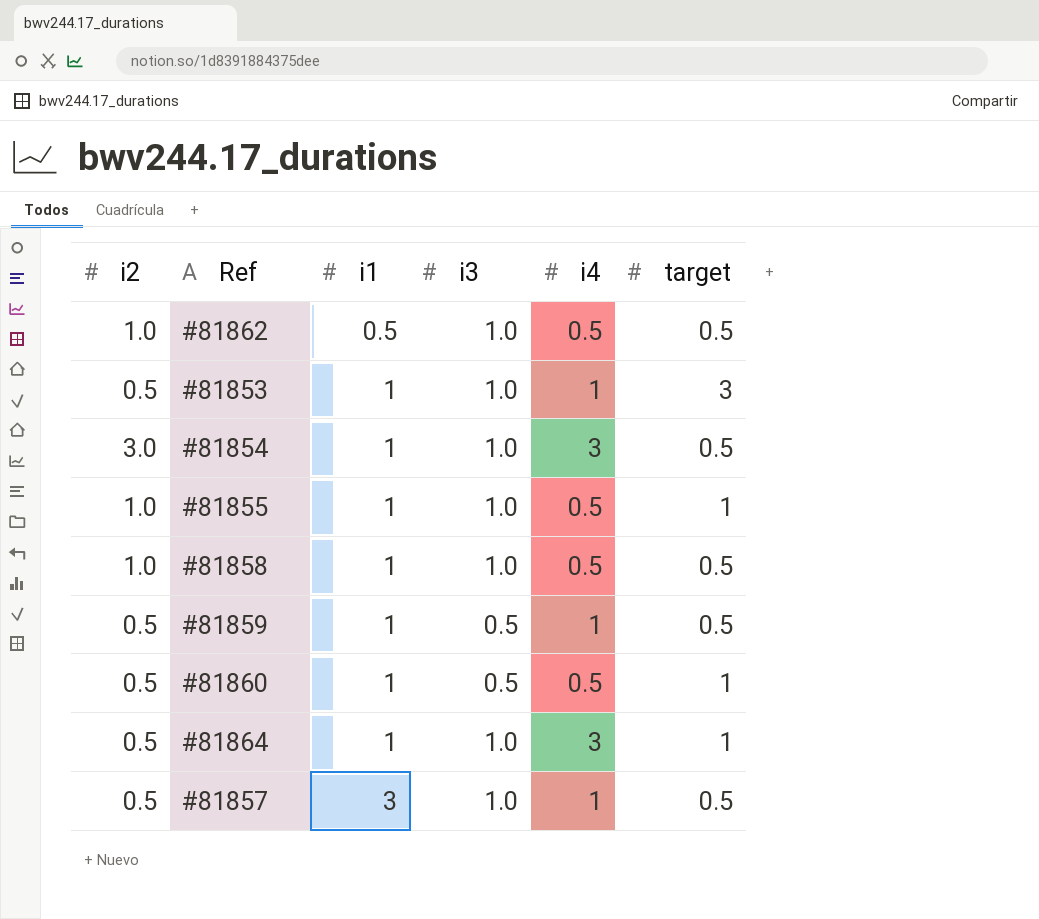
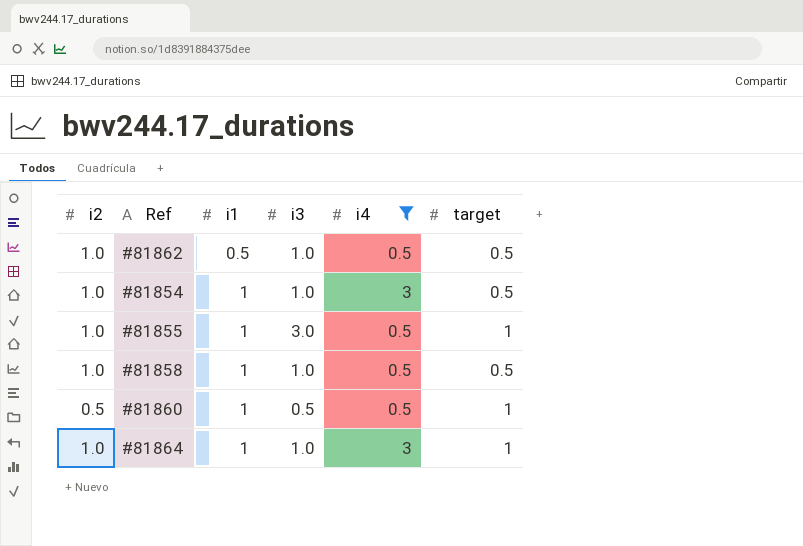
filter: none -> i4 != 1
#81854 | i2: 3.0 -> 1.0
#81855 | i3: 1.0 -> 3.0
#81864 | i2: 0.5 -> 1.0

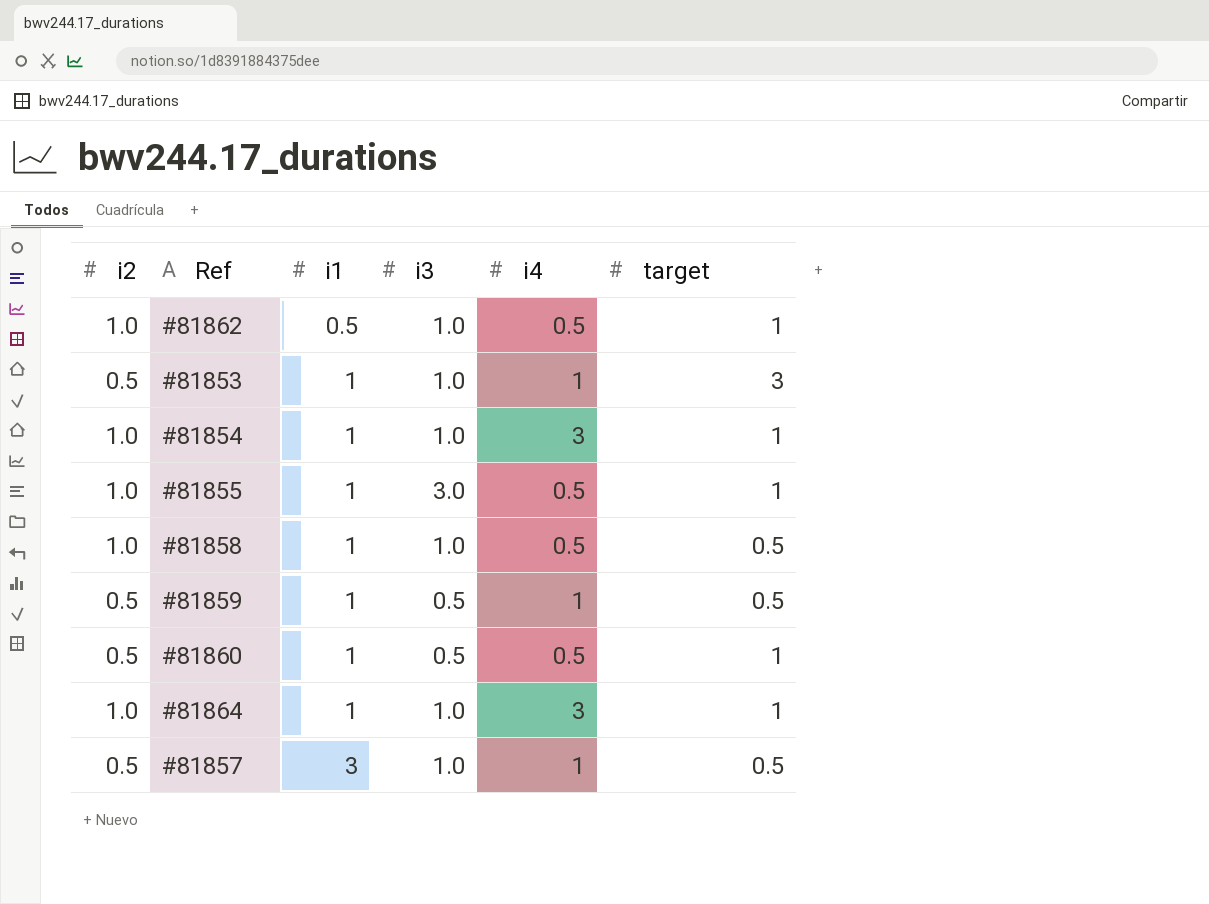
filter: i4 != 1 -> none
#81862 | target: 0.5 -> 1
#81854 | target: 0.5 -> 1

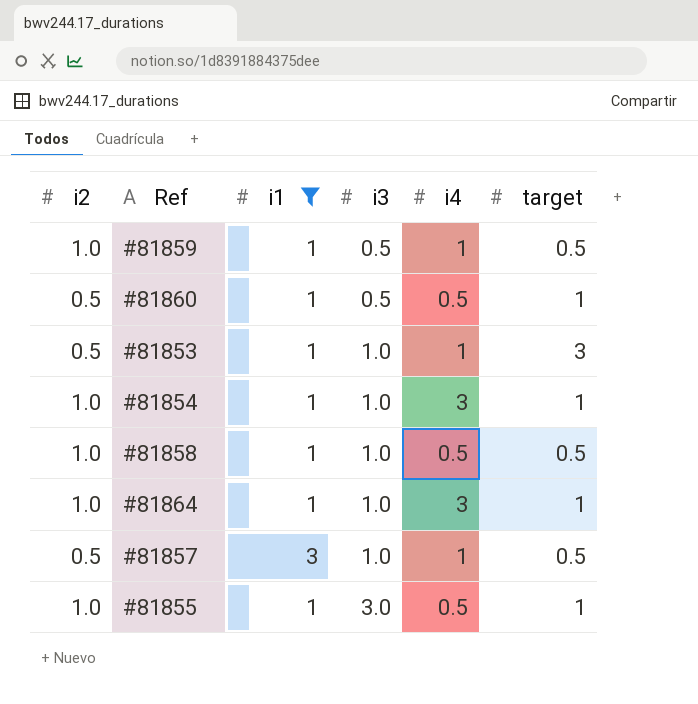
filter: none -> i1 != 0.5
row order: i1 ascending -> i3 ascending
#81859 | i2: 0.5 -> 1.0

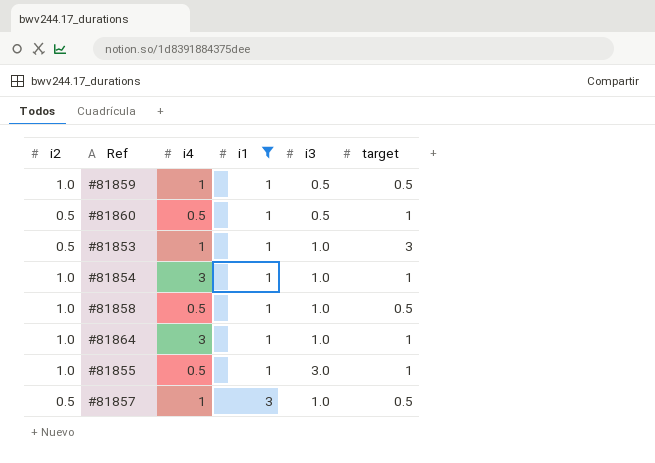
row order: i3 ascending -> i1 ascending
column i4 | position: 5 -> 3

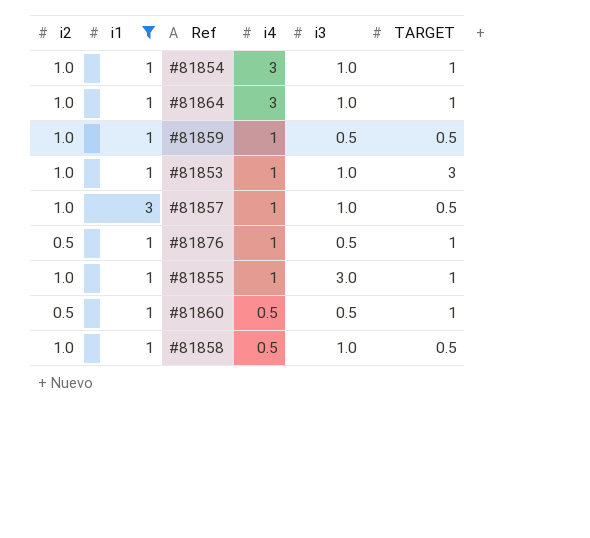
row order: i1 ascending -> i4 descending
column i1 | position: 4 -> 2
column name: target -> TARGET
#81853 | i2: 0.5 -> 1.0
#81857 | i2: 0.5 -> 1.0
row #81876: none -> 0.5 | 1 | 1 | 0.5 | 1
#81855 | i4: 0.5 -> 1

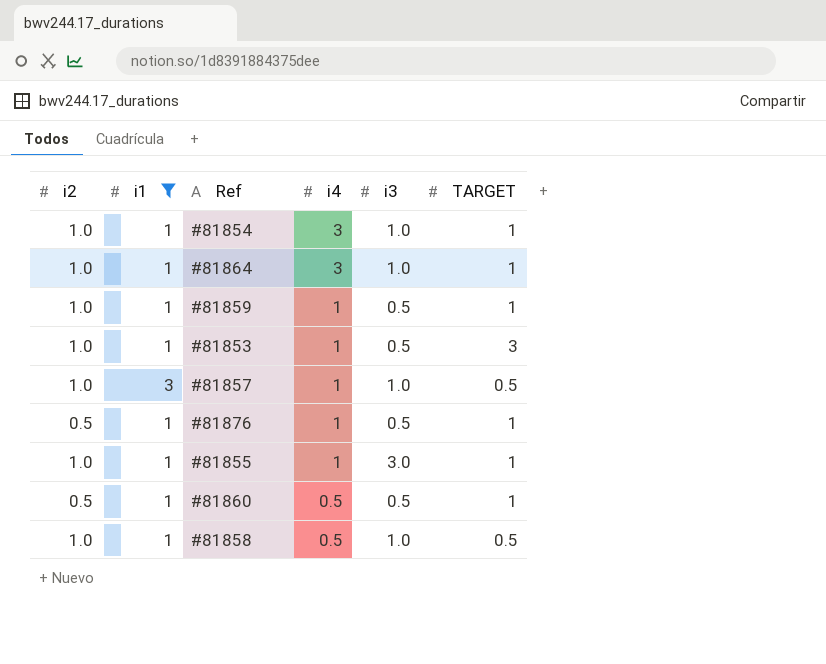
#81859 | TARGET: 0.5 -> 1
#81853 | i3: 1.0 -> 0.5

